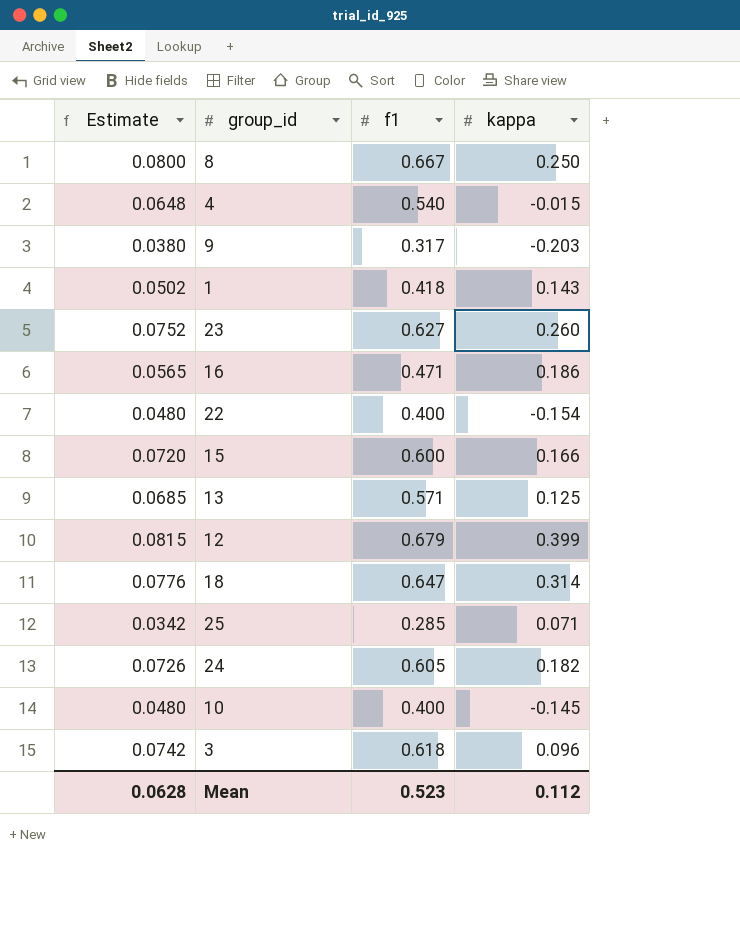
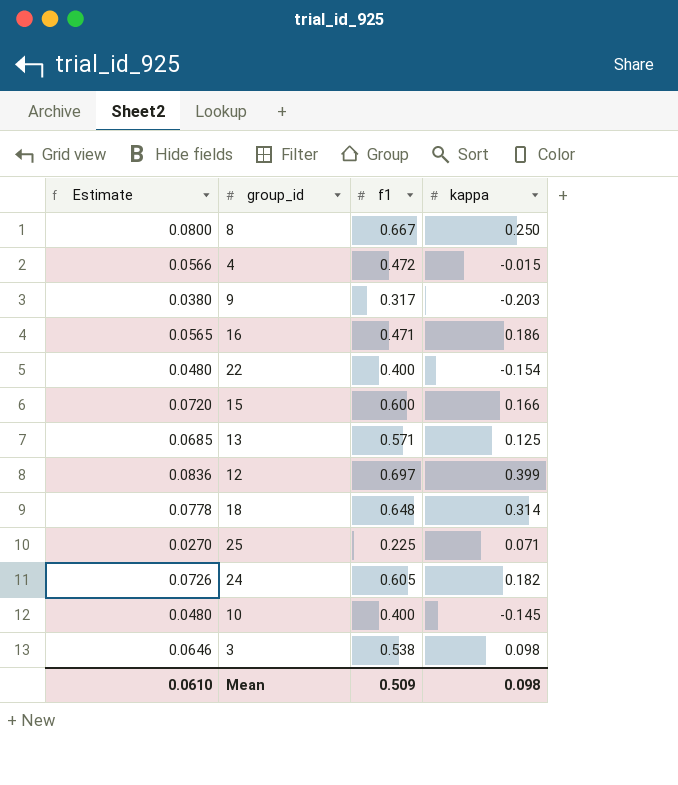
row 1: 0.0502 | 0.418 | 0.143 -> none
row 23: 0.0752 | 0.627 | 0.260 -> none
4 | Estimate: 0.0648 -> 0.0566
4 | f1: 0.540 -> 0.472
12 | Estimate: 0.0815 -> 0.0836
12 | f1: 0.679 -> 0.697
18 | Estimate: 0.0776 -> 0.0778
18 | f1: 0.647 -> 0.648
25 | Estimate: 0.0342 -> 0.0270
25 | f1: 0.285 -> 0.225
3 | Estimate: 0.0742 -> 0.0646
3 | f1: 0.618 -> 0.538
3 | kappa: 0.096 -> 0.098
Mean | Estimate: 0.0628 -> 0.0610
Mean | f1: 0.523 -> 0.509
Mean | kappa: 0.112 -> 0.098

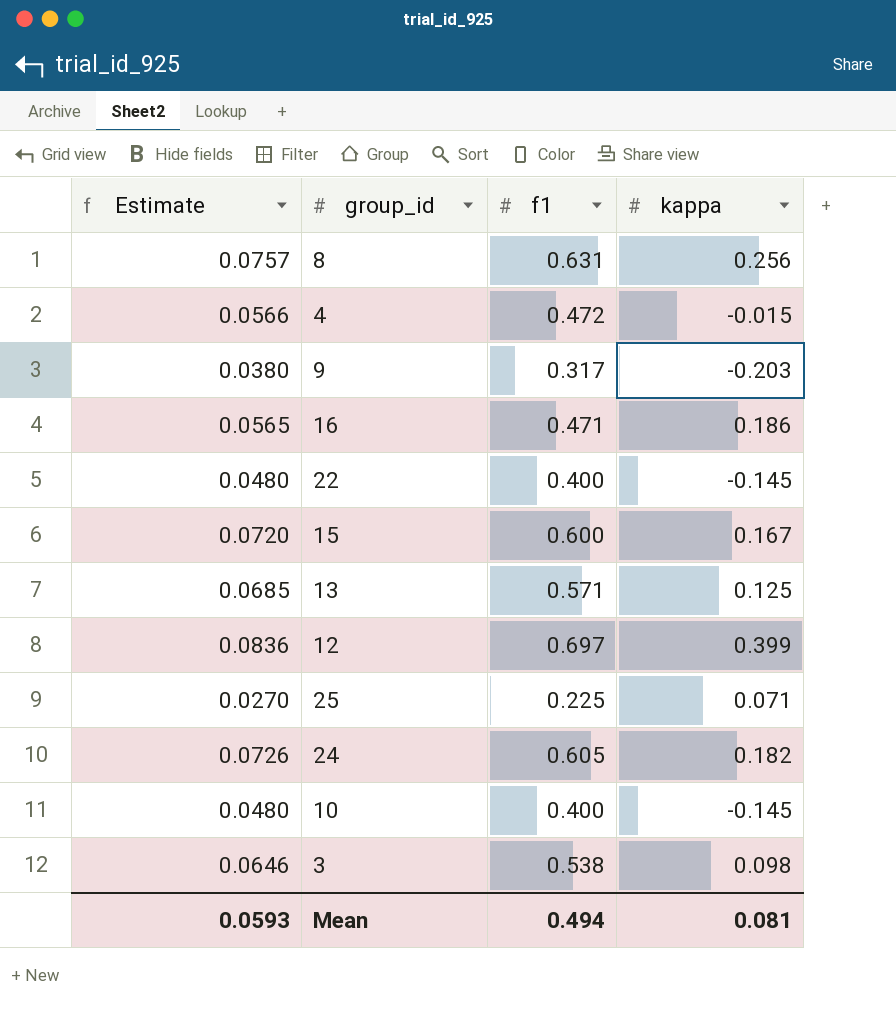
row 18: 0.0778 | 0.648 | 0.314 -> none
8 | Estimate: 0.0800 -> 0.0757
8 | f1: 0.667 -> 0.631
8 | kappa: 0.250 -> 0.256
22 | kappa: -0.154 -> -0.145
15 | kappa: 0.166 -> 0.167
Mean | Estimate: 0.0610 -> 0.0593
Mean | f1: 0.509 -> 0.494
Mean | kappa: 0.098 -> 0.081

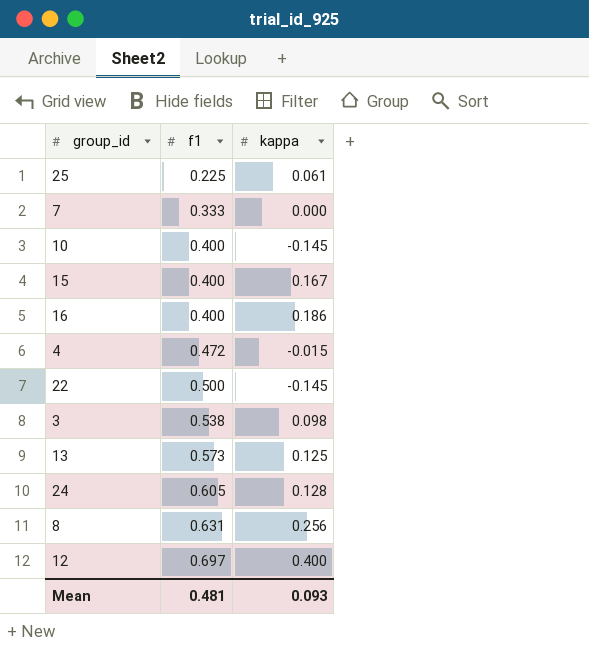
row order: none -> f1 ascending
column Estimate | formula: [f1] * 0.12 -> none
row 9: 0.0380 | 0.317 | -0.203 -> none
25 | kappa: 0.071 -> 0.061
row 7: none -> 0.333 | 0.000
15 | f1: 0.600 -> 0.400
16 | f1: 0.471 -> 0.400
22 | f1: 0.400 -> 0.500
13 | f1: 0.571 -> 0.573
24 | kappa: 0.182 -> 0.128
12 | kappa: 0.399 -> 0.400
Mean | f1: 0.494 -> 0.481
Mean | kappa: 0.081 -> 0.093

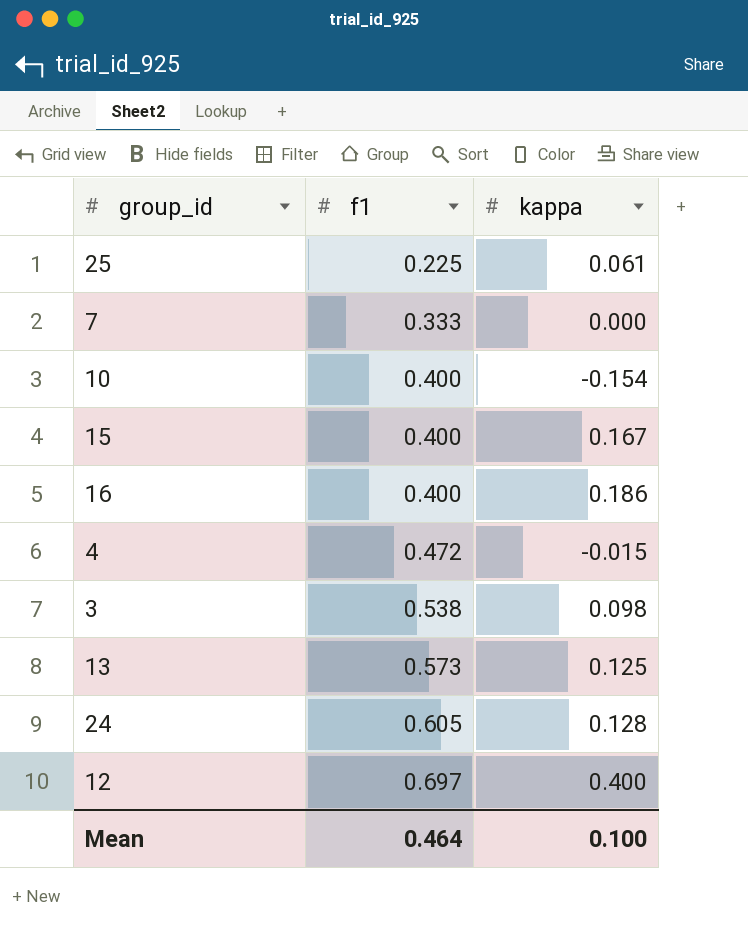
row 22: 0.500 | -0.145 -> none
row 8: 0.631 | 0.256 -> none
10 | kappa: -0.145 -> -0.154
Mean | f1: 0.481 -> 0.464
Mean | kappa: 0.093 -> 0.100

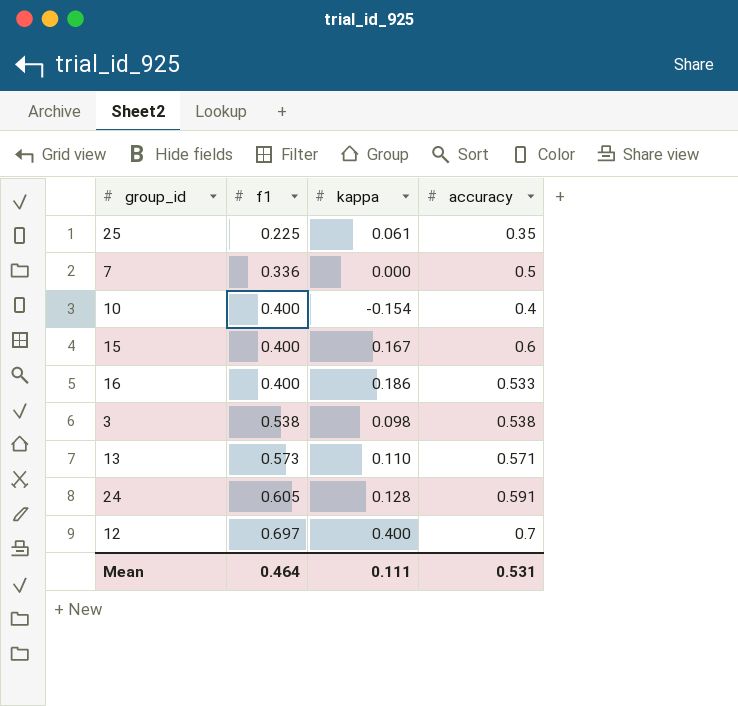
column accuracy | position: none -> 4
row 4: 0.472 | -0.015 -> none
7 | f1: 0.333 -> 0.336
13 | kappa: 0.125 -> 0.110
Mean | kappa: 0.100 -> 0.111

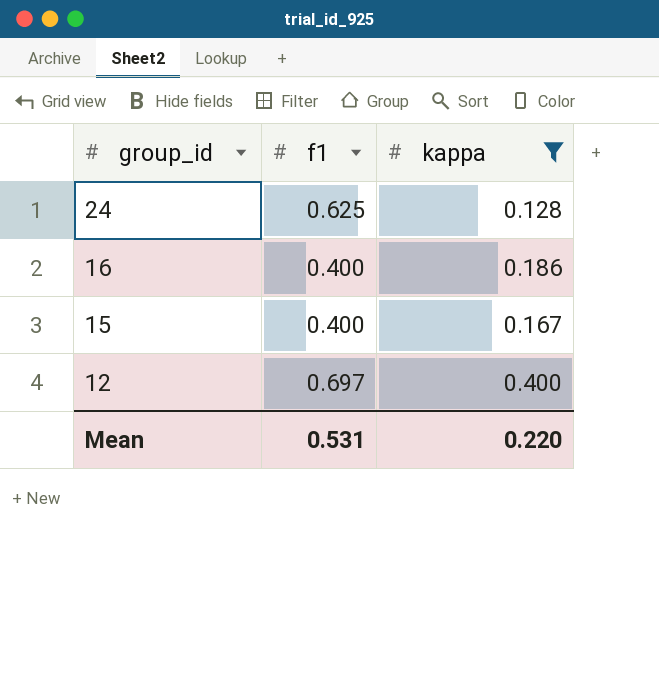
filter: none -> kappa >= 0.128
row order: f1 ascending -> group_id descending
column accuracy | position: 4 -> none
24 | f1: 0.605 -> 0.625
Mean | f1: 0.464 -> 0.531
Mean | kappa: 0.111 -> 0.220

